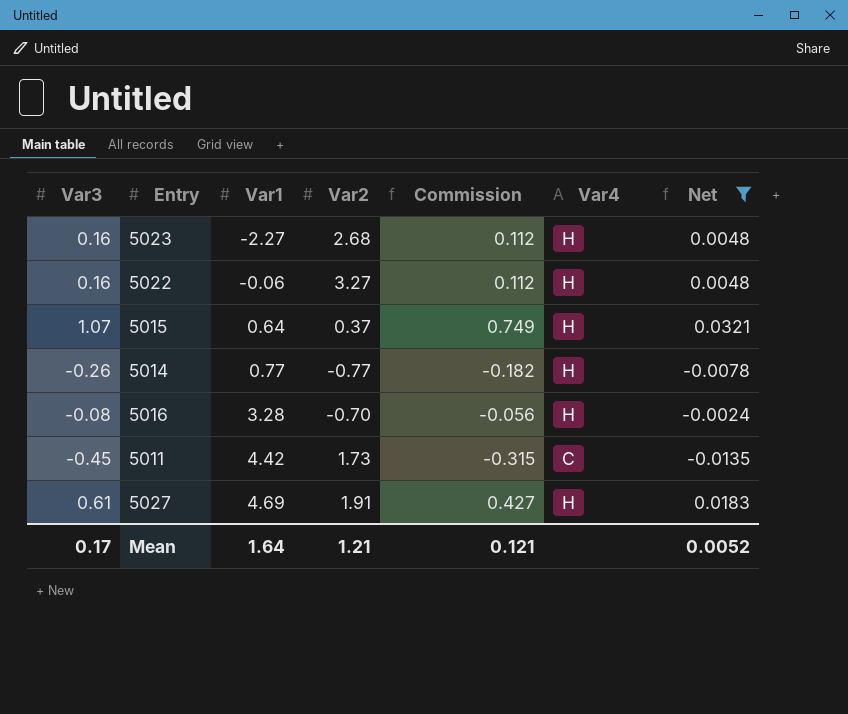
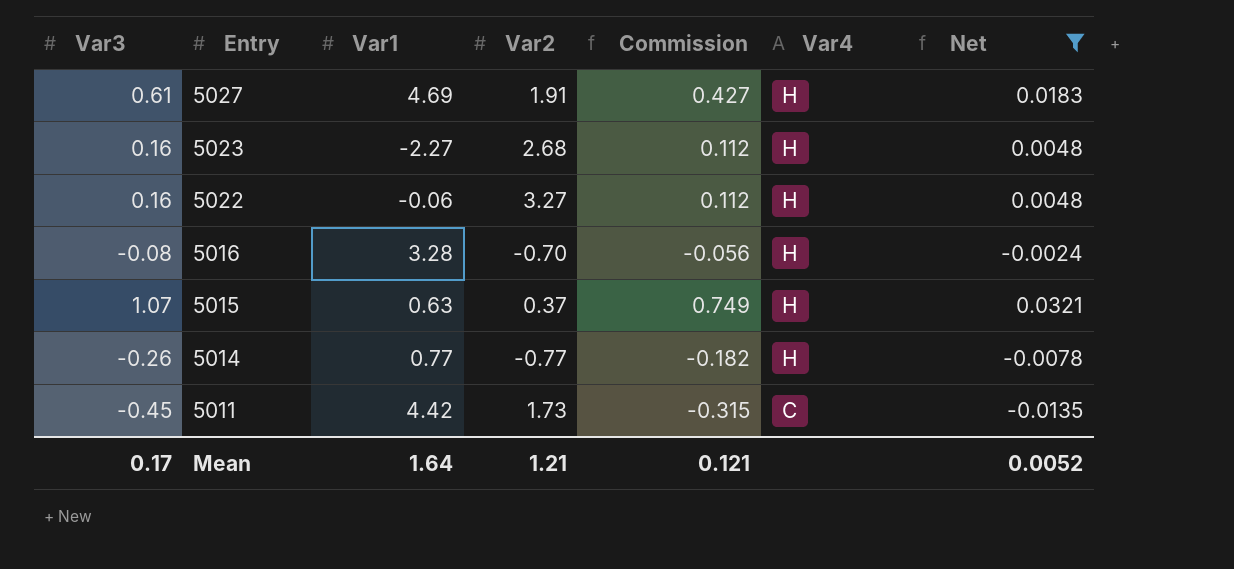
row order: Var1 ascending -> Entry descending
5015 | Var1: 0.64 -> 0.63

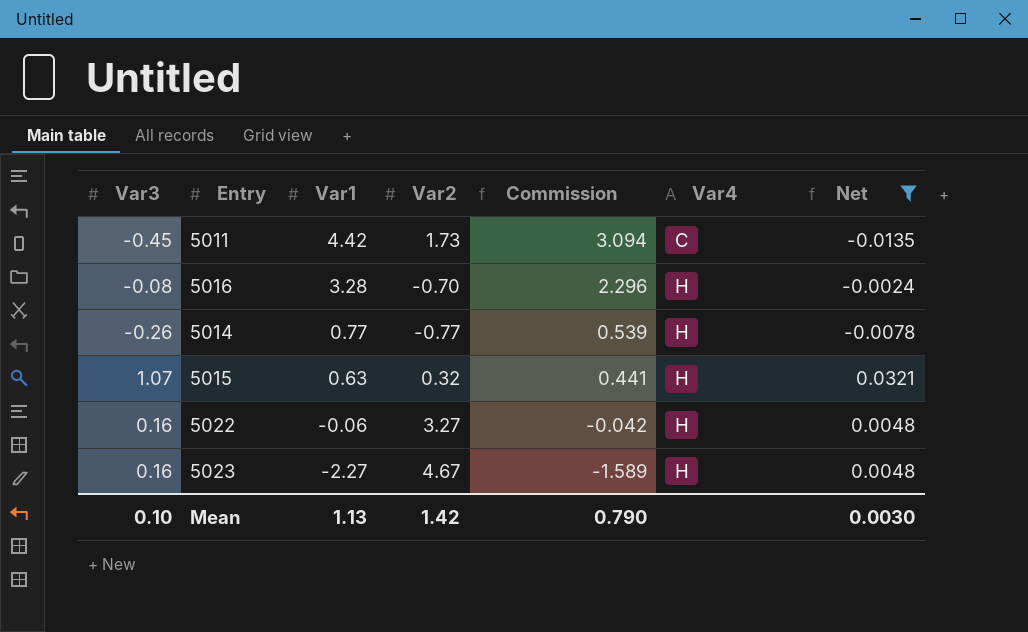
row order: Entry descending -> Var1 descending
column Commission | formula: [Var3] * 0.7 -> [Var1] * 0.7
row 5027: 0.61 | 4.69 | 1.91 | 0.427 | H | 0.0183 -> none
5015 | Var2: 0.37 -> 0.32
5023 | Var2: 2.68 -> 4.67
Mean | Var3: 0.17 -> 0.10
Mean | Var1: 1.64 -> 1.13
Mean | Var2: 1.21 -> 1.42
Mean | Commission: 0.121 -> 0.790
Mean | Net: 0.0052 -> 0.0030

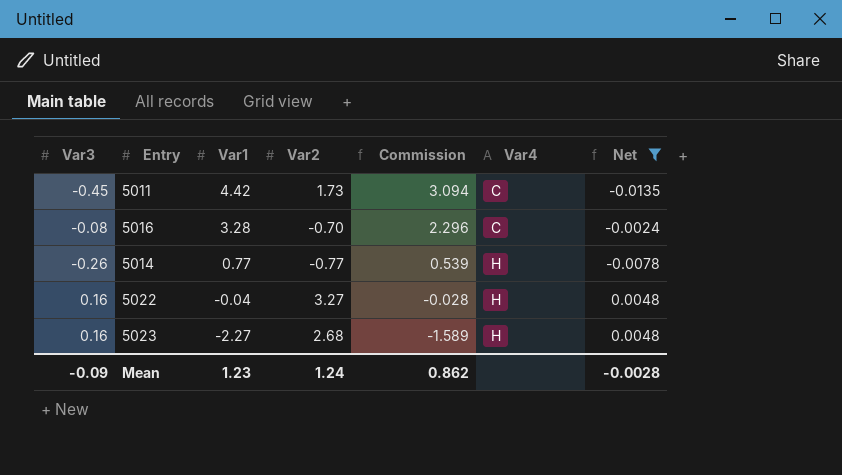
row 5015: 1.07 | 0.63 | 0.32 | 0.441 | H | 0.0321 -> none
5016 | Var4: H -> C
5022 | Var1: -0.06 -> -0.04
5022 | Commission: -0.042 -> -0.028
5023 | Var2: 4.67 -> 2.68
Mean | Var3: 0.10 -> -0.09
Mean | Var1: 1.13 -> 1.23
Mean | Var2: 1.42 -> 1.24
Mean | Commission: 0.790 -> 0.862
Mean | Net: 0.0030 -> -0.0028

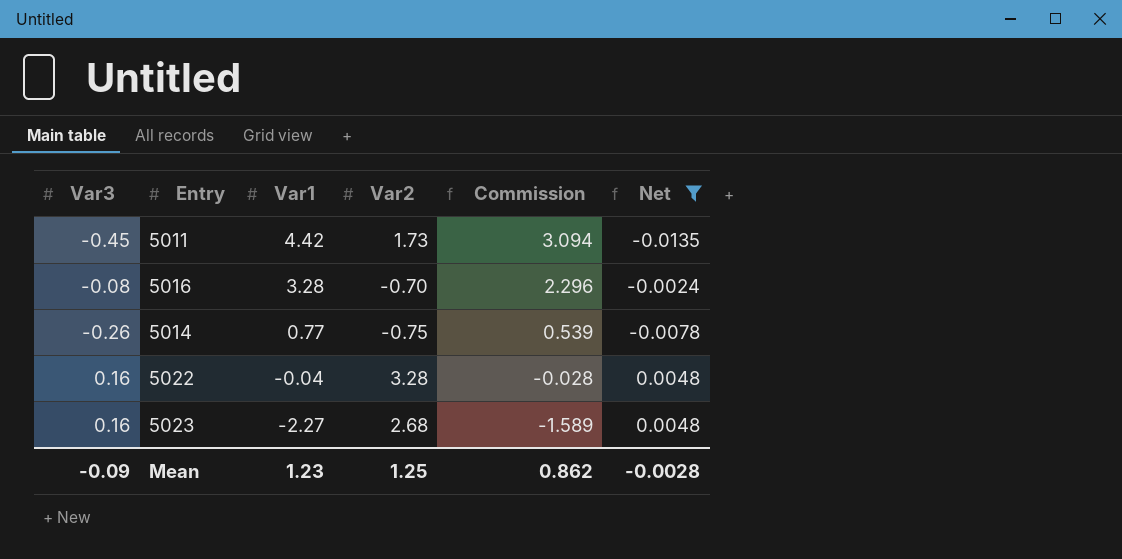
column Var4 | position: 6 -> none
5014 | Var2: -0.77 -> -0.75
5022 | Var2: 3.27 -> 3.28
Mean | Var2: 1.24 -> 1.25

